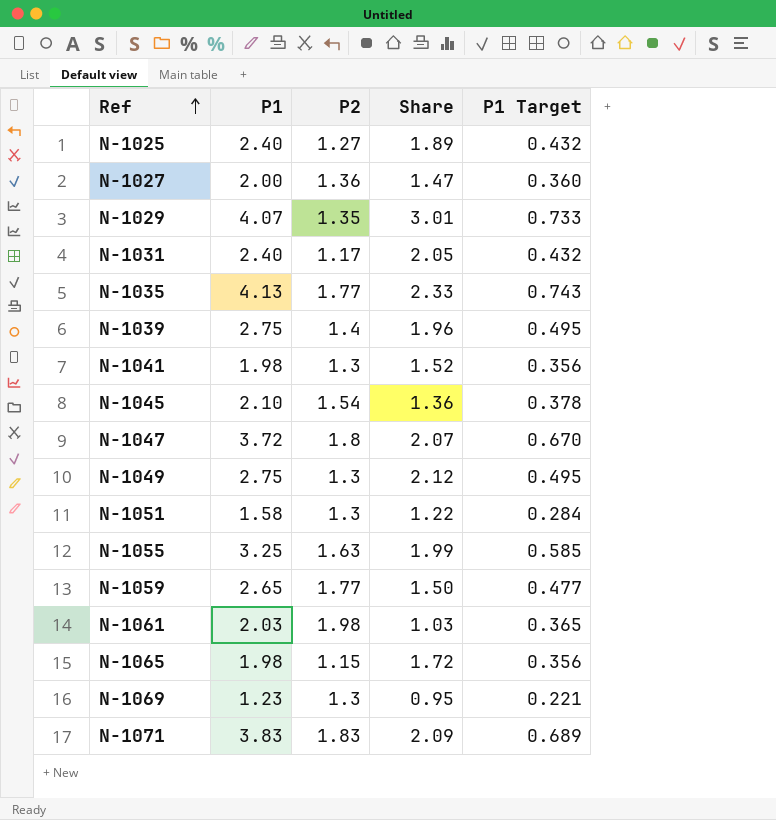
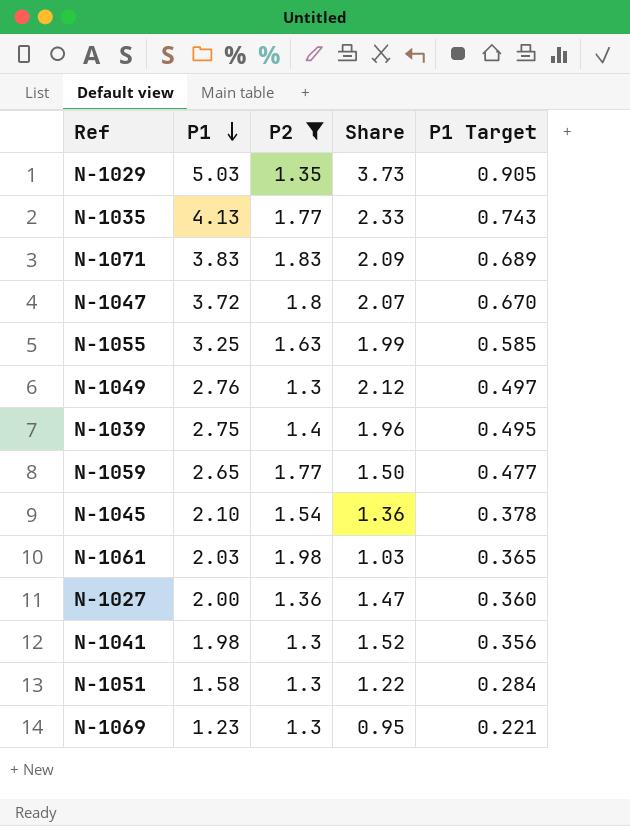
filter: none -> P2 >= 1.3
row order: Ref ascending -> P1 descending
N-1029 | P1: 4.07 -> 5.03
N-1029 | Share: 3.01 -> 3.73
N-1029 | P1 Target: 0.733 -> 0.905
N-1049 | P1: 2.75 -> 2.76
N-1049 | P1 Target: 0.495 -> 0.497

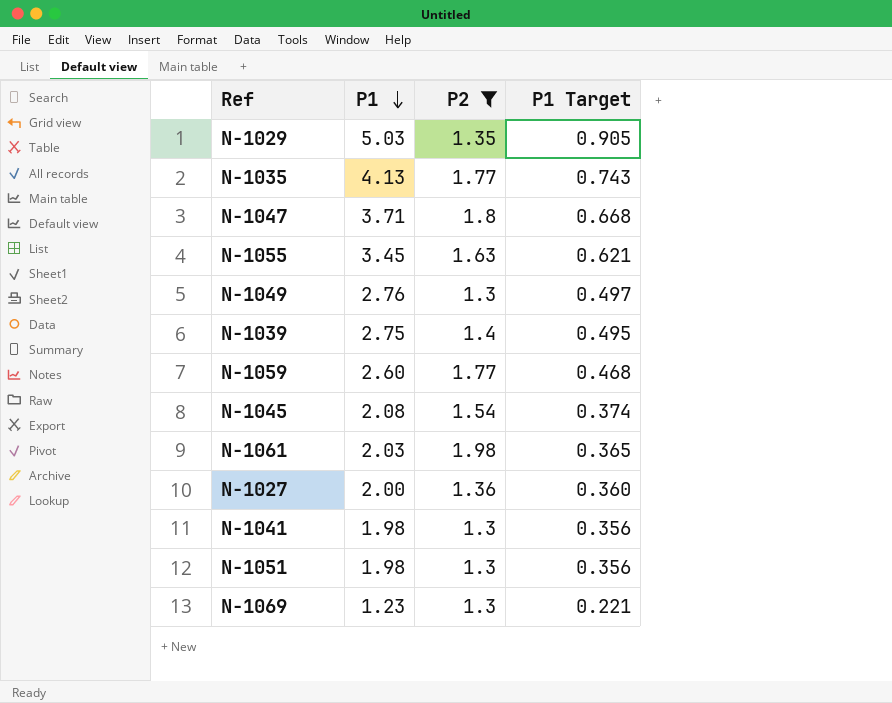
column Share | formula: [P1] / [P2] -> none
row N-1071: 3.83 | 1.83 | 2.09 | 0.689 -> none
N-1047 | P1: 3.72 -> 3.71
N-1047 | P1 Target: 0.670 -> 0.668
N-1055 | P1: 3.25 -> 3.45
N-1055 | P1 Target: 0.585 -> 0.621
N-1059 | P1: 2.65 -> 2.60
N-1059 | P1 Target: 0.477 -> 0.468
N-1045 | P1: 2.10 -> 2.08
N-1045 | P1 Target: 0.378 -> 0.374
N-1051 | P1: 1.58 -> 1.98
N-1051 | P1 Target: 0.284 -> 0.356

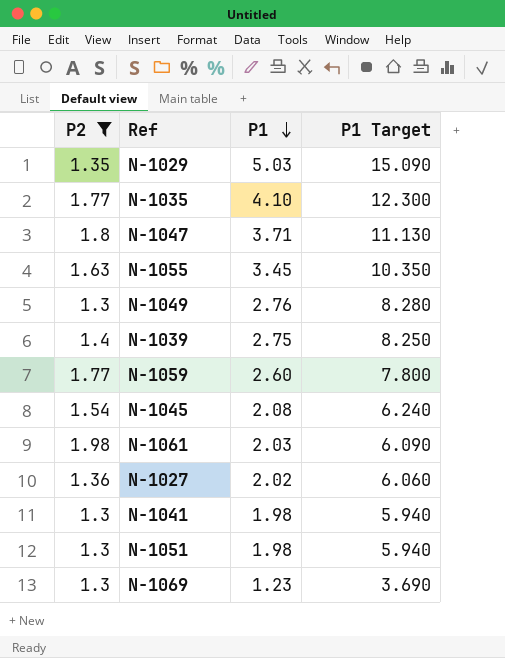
column P2 | position: 3 -> 1
column P1 Target | formula: [P1] * 0.18 -> [P1] * 3
N-1035 | P1: 4.13 -> 4.10
N-1027 | P1: 2.00 -> 2.02

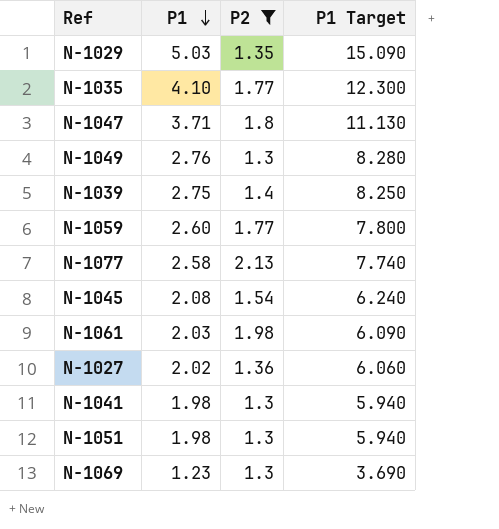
column P2 | position: 1 -> 3
row N-1055: 1.63 | 3.45 | 10.350 -> none
row N-1077: none -> 2.58 | 2.13 | 7.740

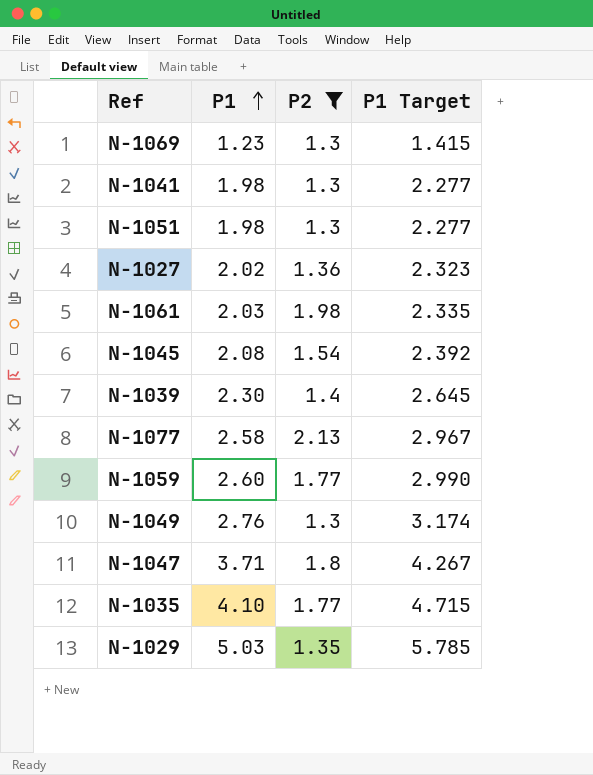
row order: P1 descending -> P1 ascending
column P1 Target | formula: [P1] * 3 -> [P1] * 1.15
N-1039 | P1: 2.75 -> 2.30

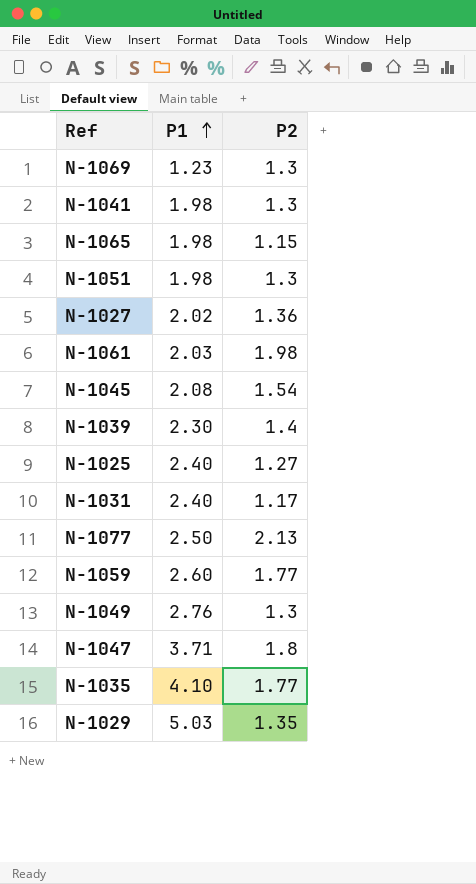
filter: P2 >= 1.3 -> none
column P1 Target | formula: [P1] * 1.15 -> none
N-1077 | P1: 2.58 -> 2.50

